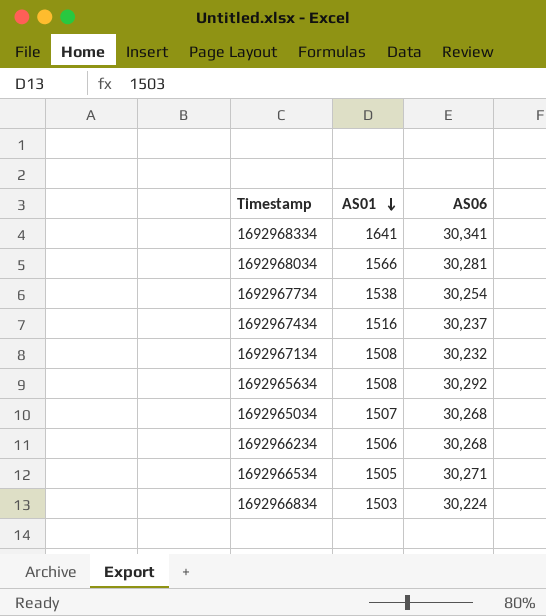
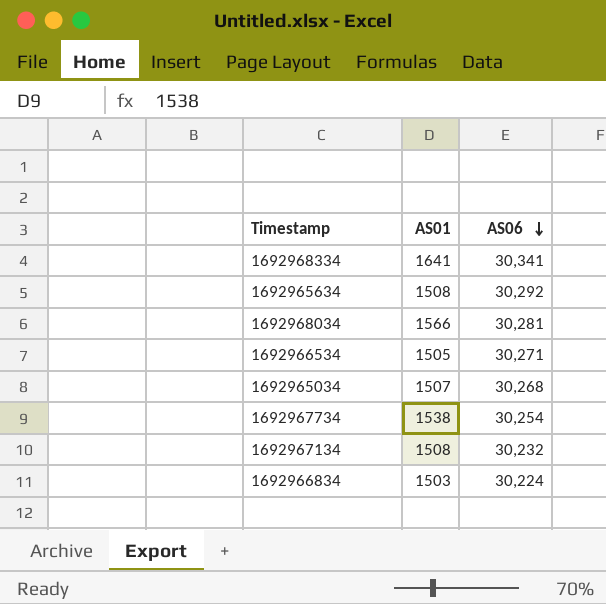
row order: AS01 descending -> AS06 descending
row 1692967434: 1516 | 30,237 -> none
row 1692966234: 1506 | 30,268 -> none

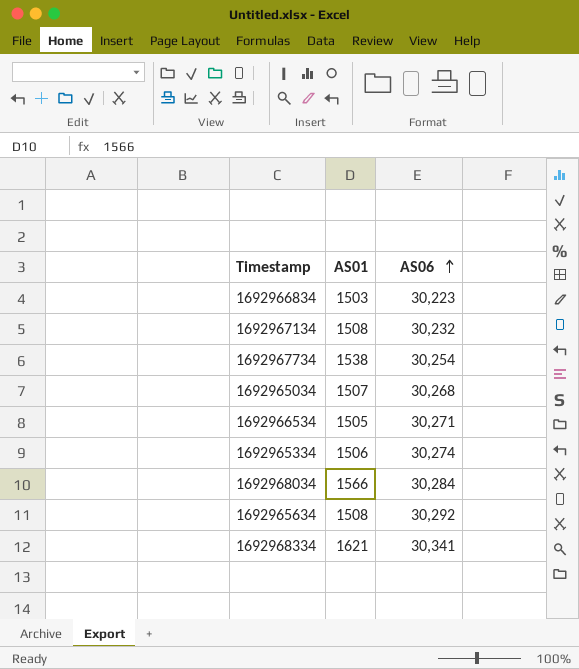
row order: AS06 descending -> AS06 ascending
1692966834 | AS06: 30,224 -> 30,223
row 1692965334: none -> 1506 | 30,274
1692968034 | AS06: 30,281 -> 30,284
1692968334 | AS01: 1641 -> 1621

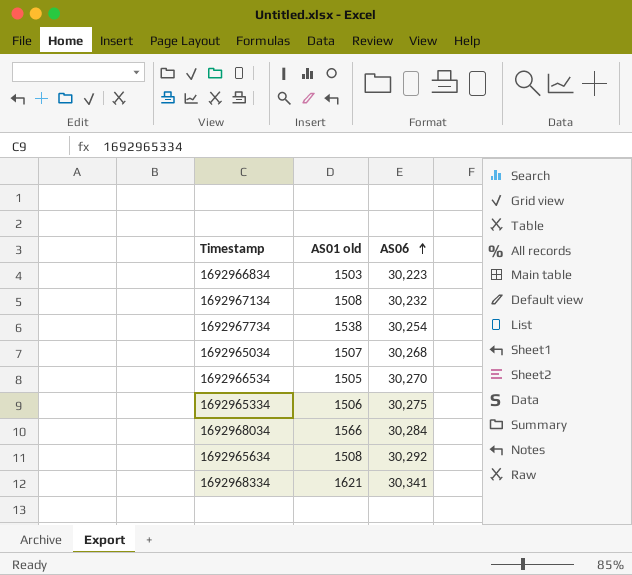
column name: AS01 -> AS01 old
1692966534 | AS06: 30,271 -> 30,270
1692965334 | AS06: 30,274 -> 30,275

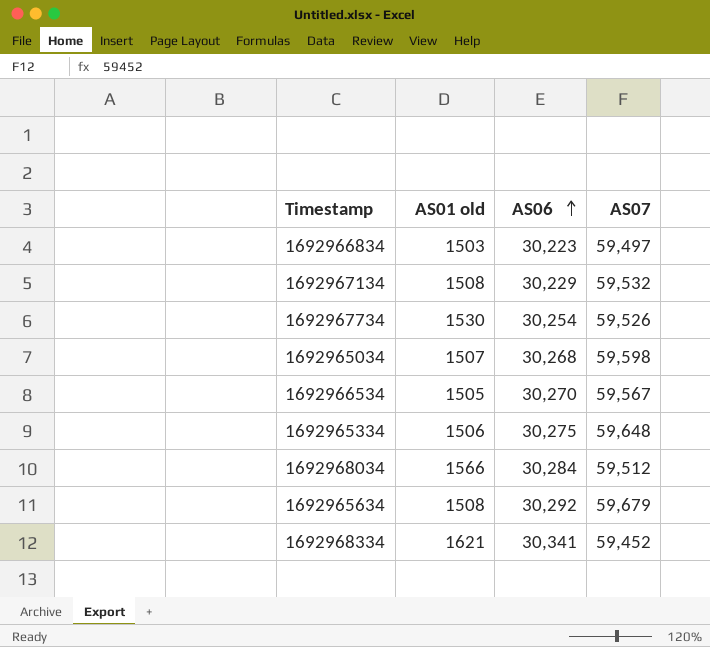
column AS07 | position: none -> 4
1692967134 | AS06: 30,232 -> 30,229
1692967734 | AS01 old: 1538 -> 1530

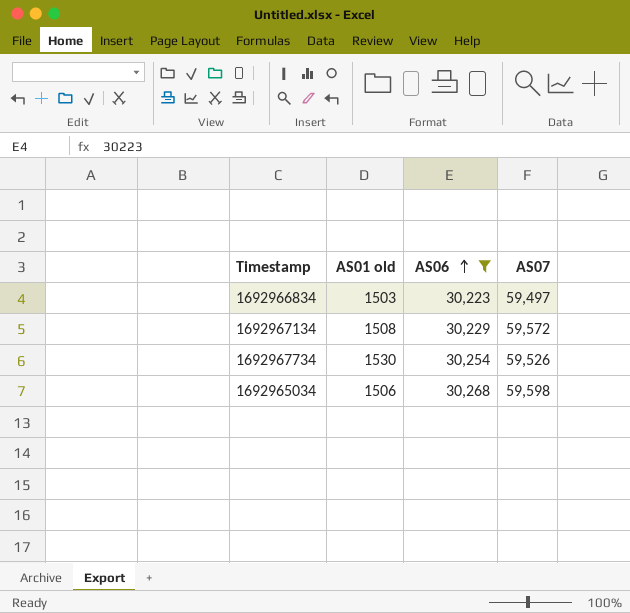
filter: none -> AS06 <= 30,268
1692967134 | AS07: 59,532 -> 59,572
1692965034 | AS01 old: 1507 -> 1506

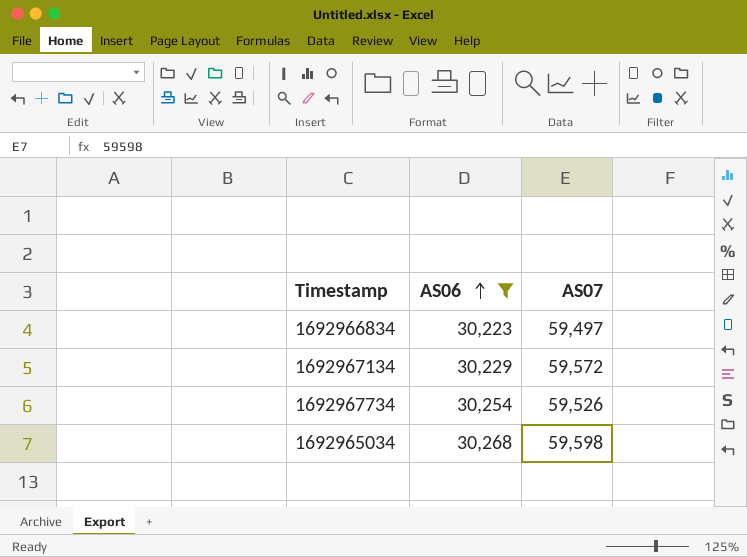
column AS01 old | position: 2 -> none

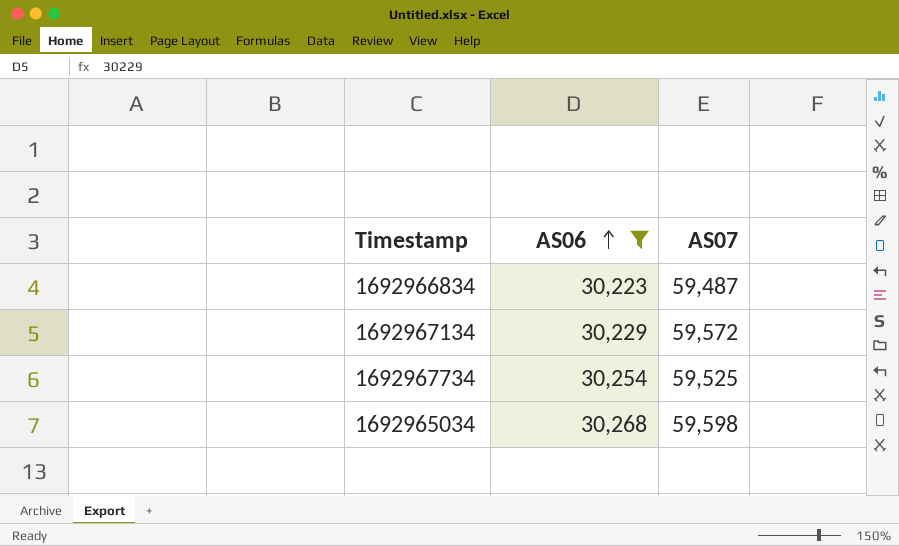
1692966834 | AS07: 59,497 -> 59,487
1692967734 | AS07: 59,526 -> 59,525

